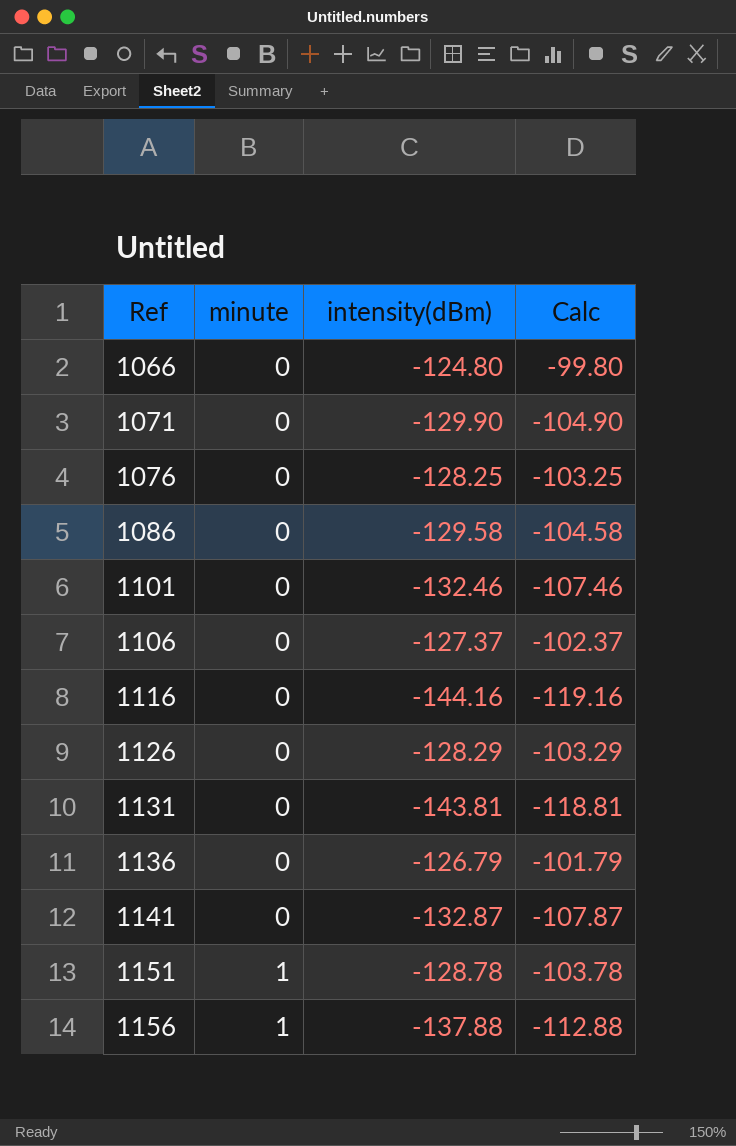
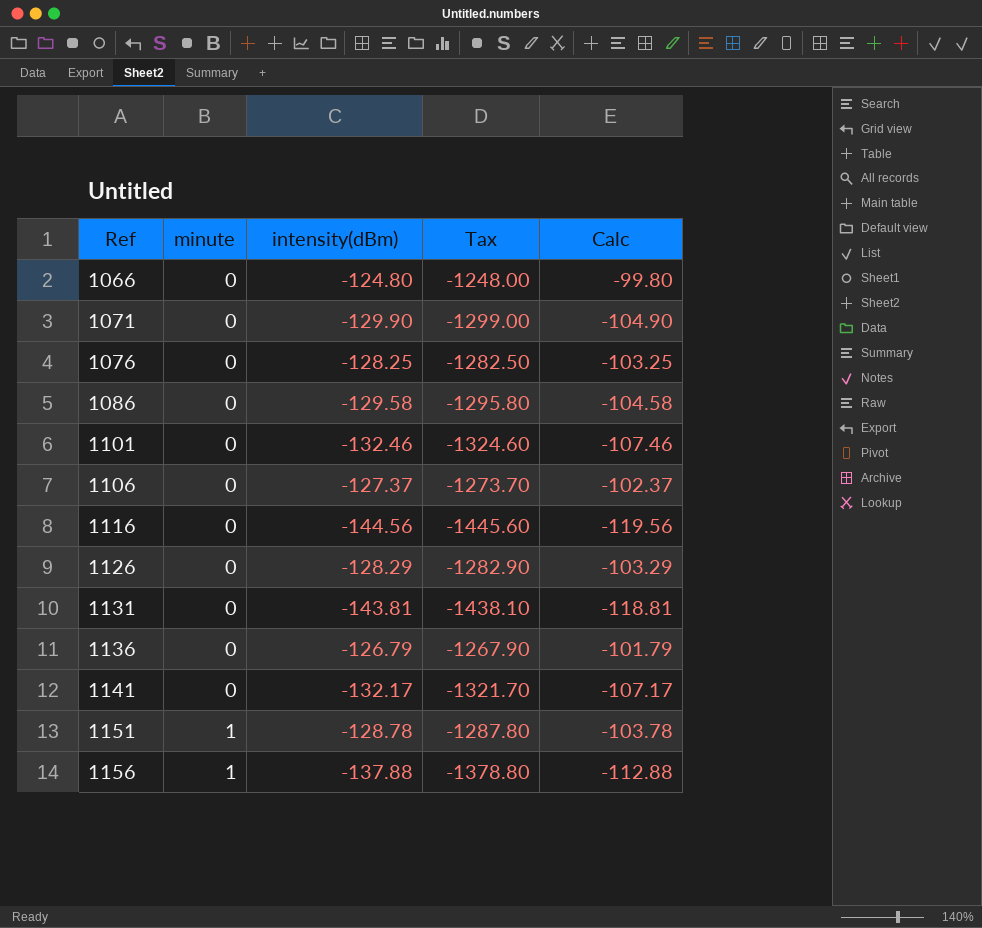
column Tax | formula: none -> [intensity(dBm)] * 10
1116 | intensity(dBm): -144.16 -> -144.56
1116 | Calc: -119.16 -> -119.56
1141 | intensity(dBm): -132.87 -> -132.17
1141 | Calc: -107.87 -> -107.17

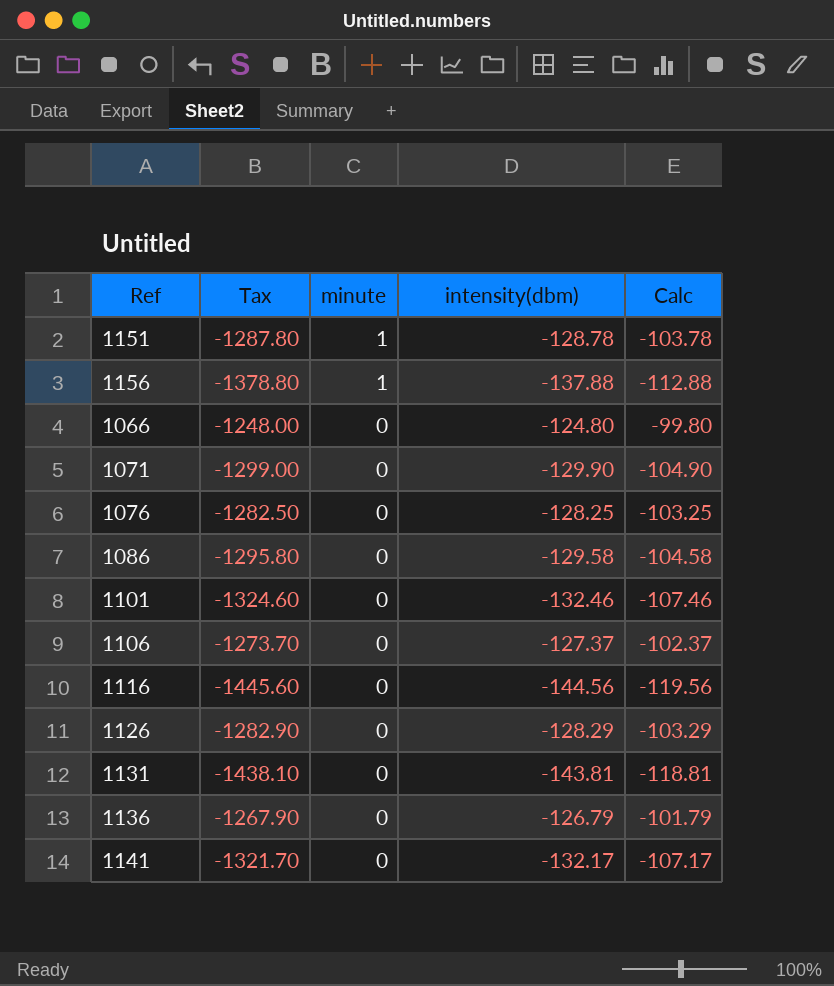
row order: Ref ascending -> minute descending
column Tax | position: 4 -> 2
column name: intensity(dBm) -> intensity(dbm)

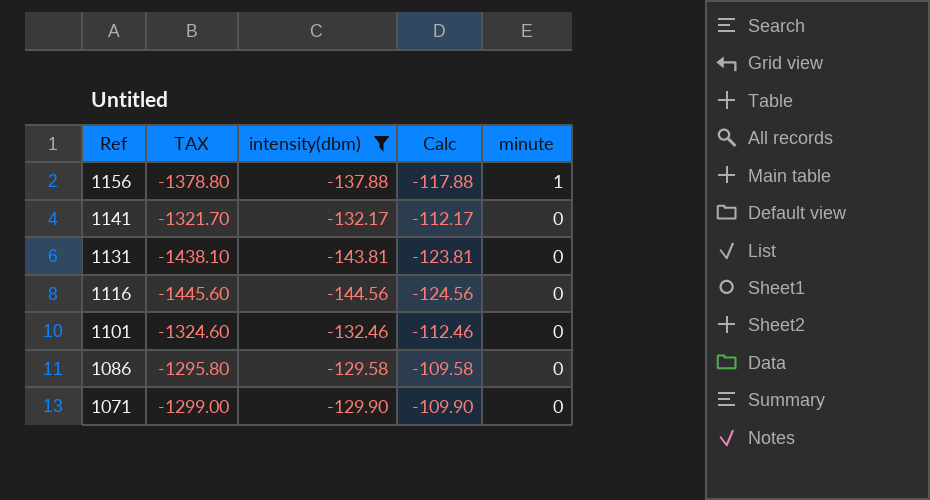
filter: none -> intensity(dbm) <= -129.58
row order: minute descending -> Ref descending
column name: Tax -> TAX
column Calc | formula: [intensity(dbm)] + 25 -> [intensity(dbm)] + 20
column minute | position: 3 -> 5

